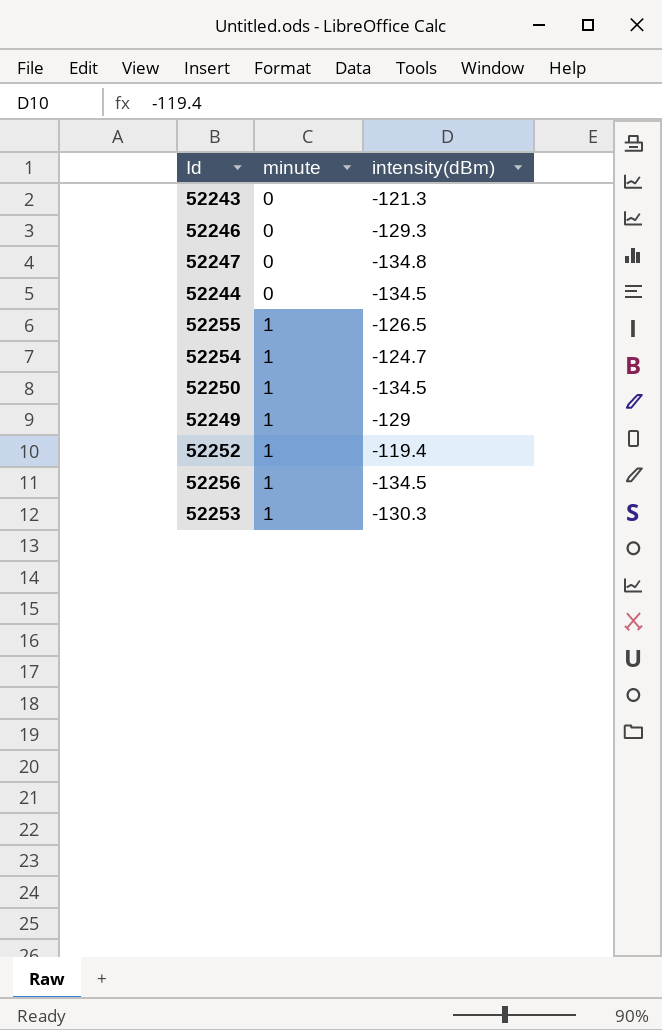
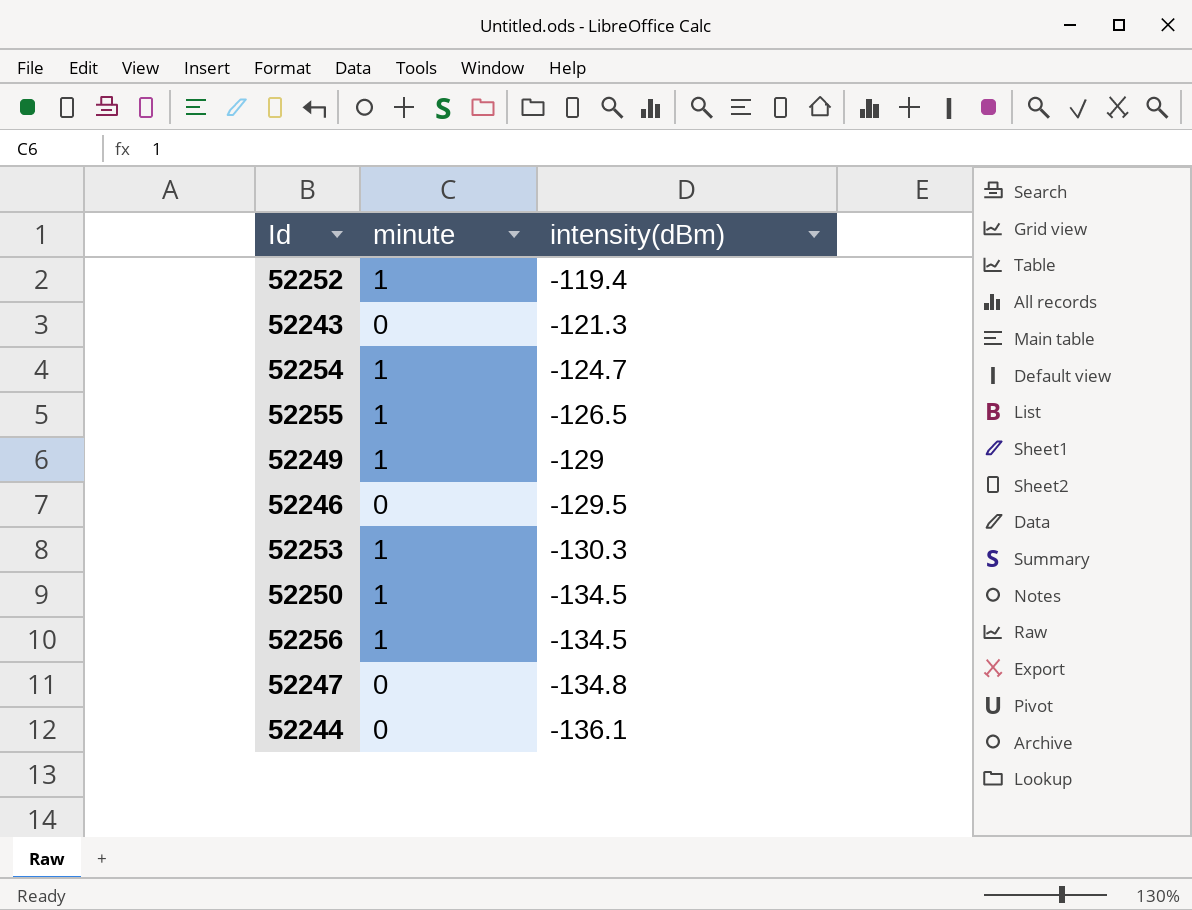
row order: minute ascending -> intensity(dBm) descending
52246 | intensity(dBm): -129.3 -> -129.5
52244 | intensity(dBm): -134.5 -> -136.1

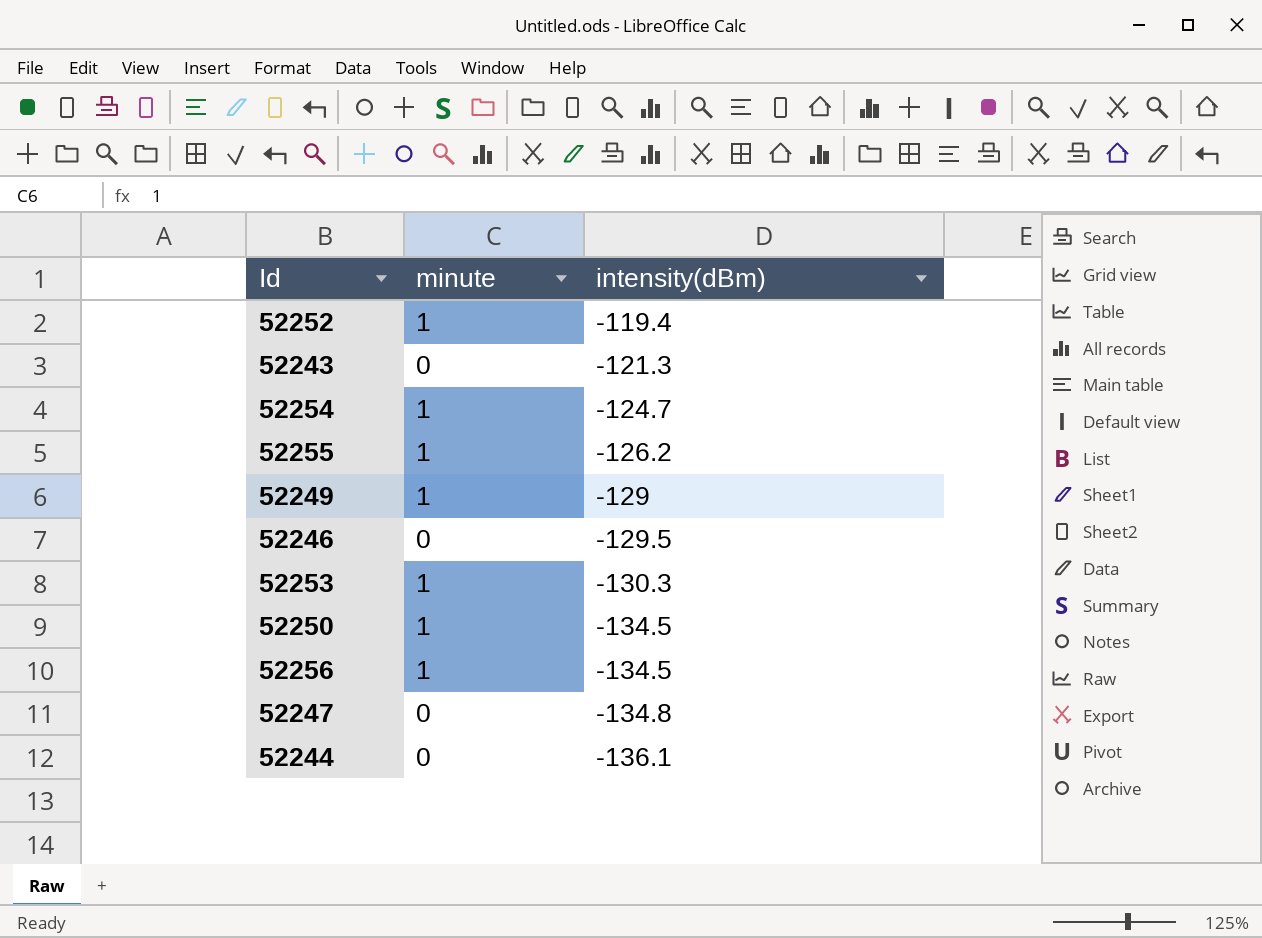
52255 | intensity(dBm): -126.5 -> -126.2

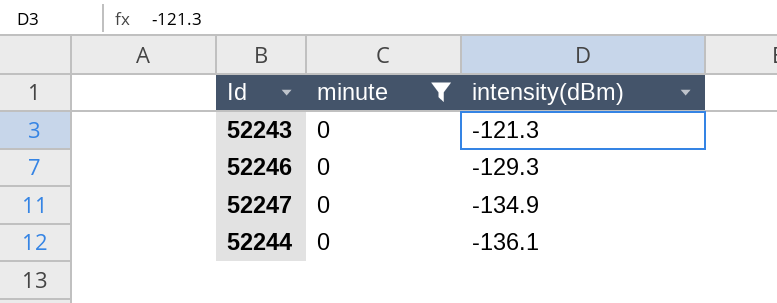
filter: none -> minute = 0
52246 | intensity(dBm): -129.5 -> -129.3
52247 | intensity(dBm): -134.8 -> -134.9

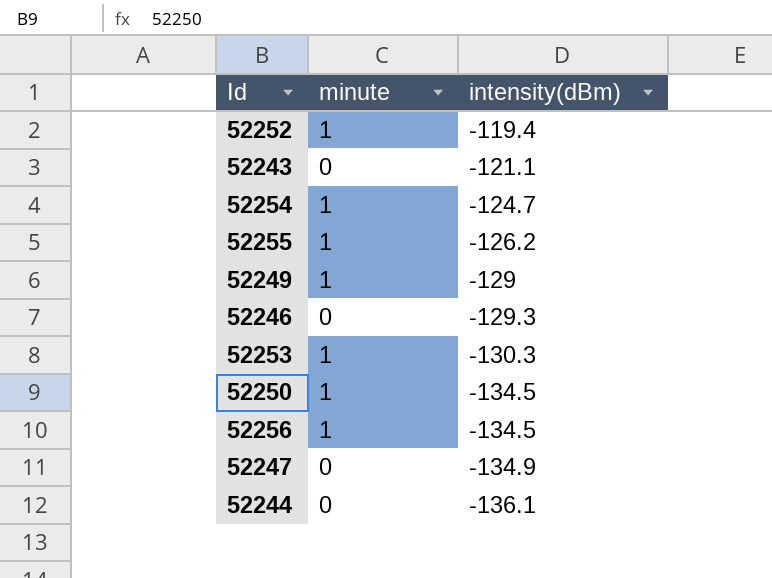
filter: minute = 0 -> none
52243 | intensity(dBm): -121.3 -> -121.1

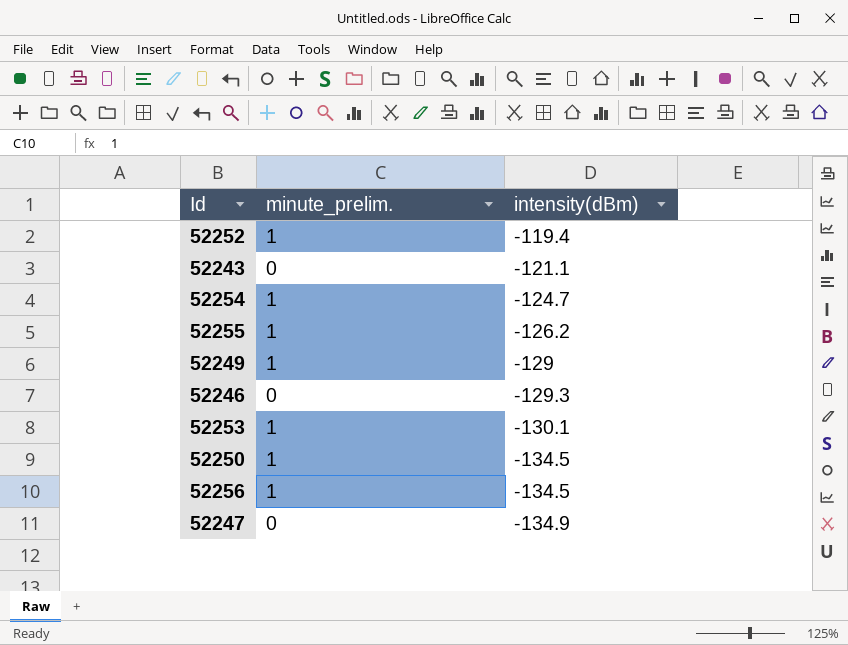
column name: minute -> minute_prelim.
row 52244: 0 | -136.1 -> none
52253 | intensity(dBm): -130.3 -> -130.1

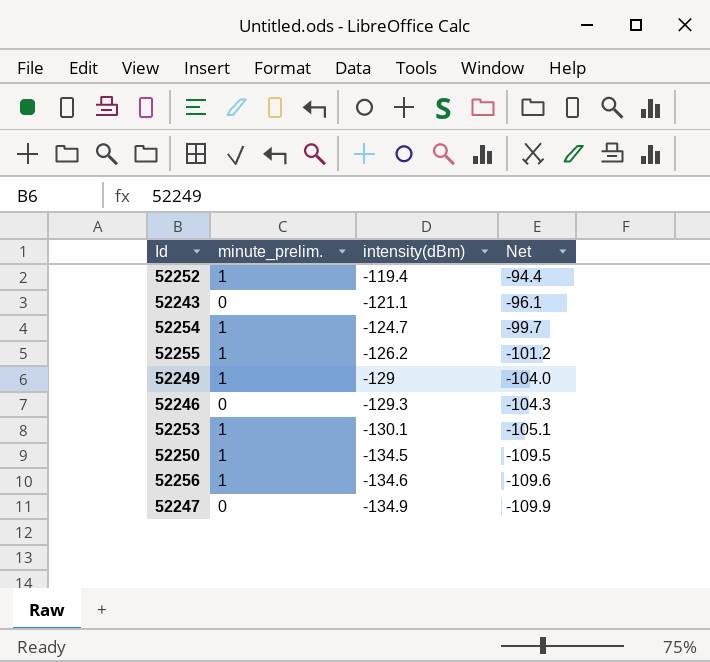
column Net | formula: none -> [intensity(dBm)] + 25
52256 | intensity(dBm): -134.5 -> -134.6

